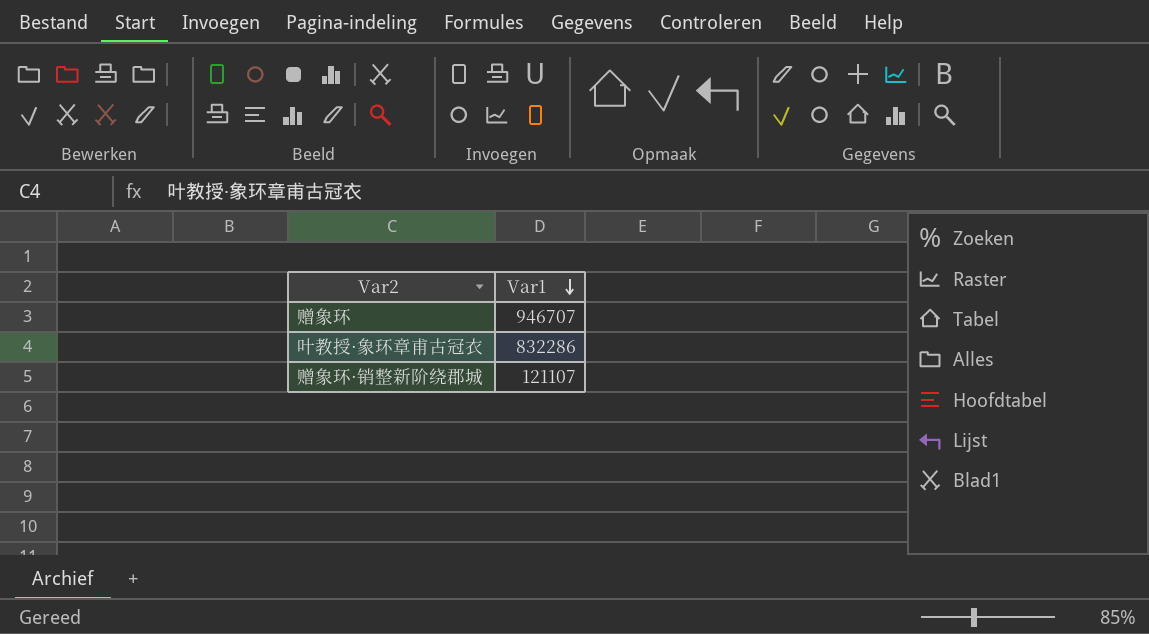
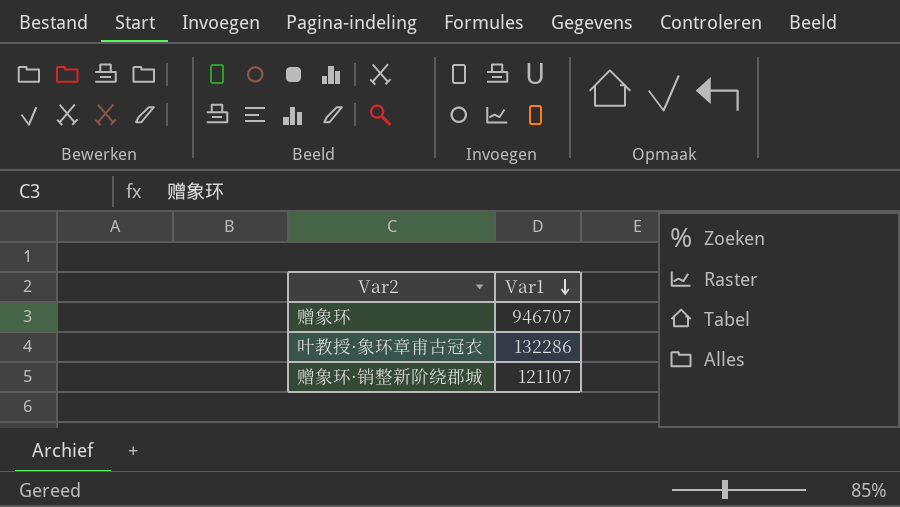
叶教授·象环章甫古冠衣 | Var1: 832286 -> 132286

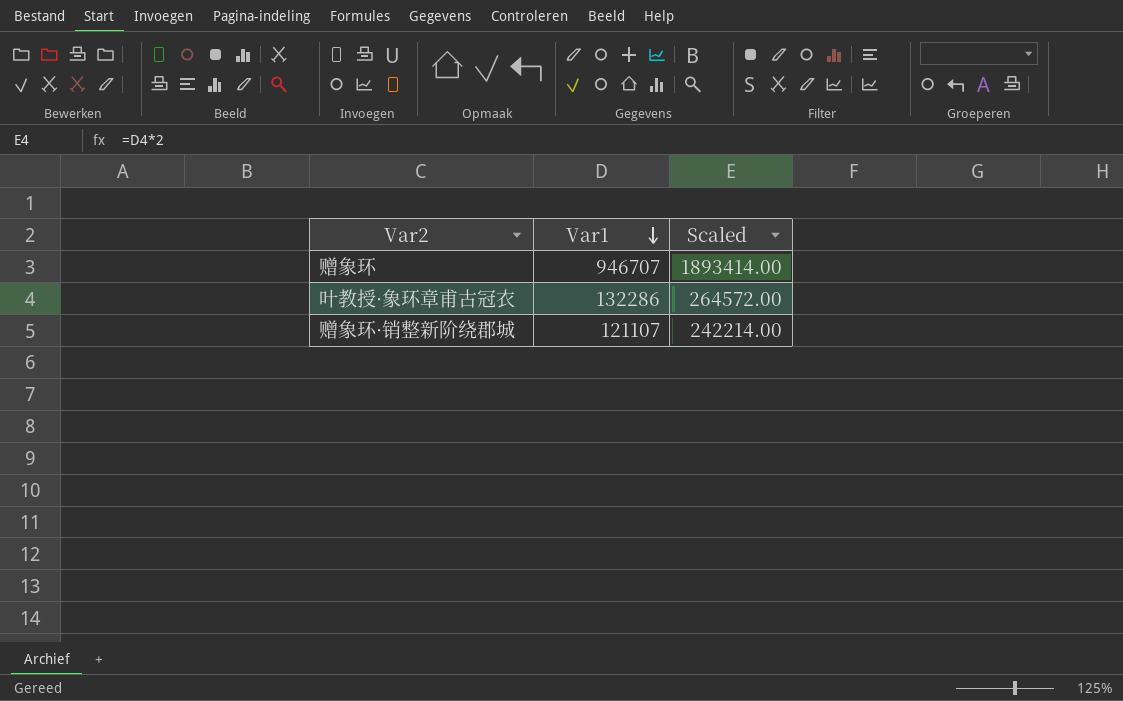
column Scaled | formula: none -> [Var1] * 2

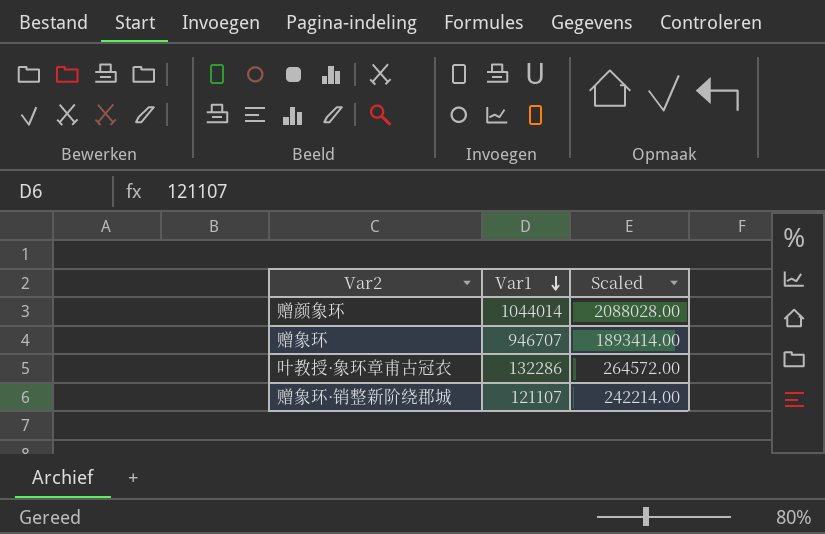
row 赠颜象环: none -> 1044014 | 2088028.00

